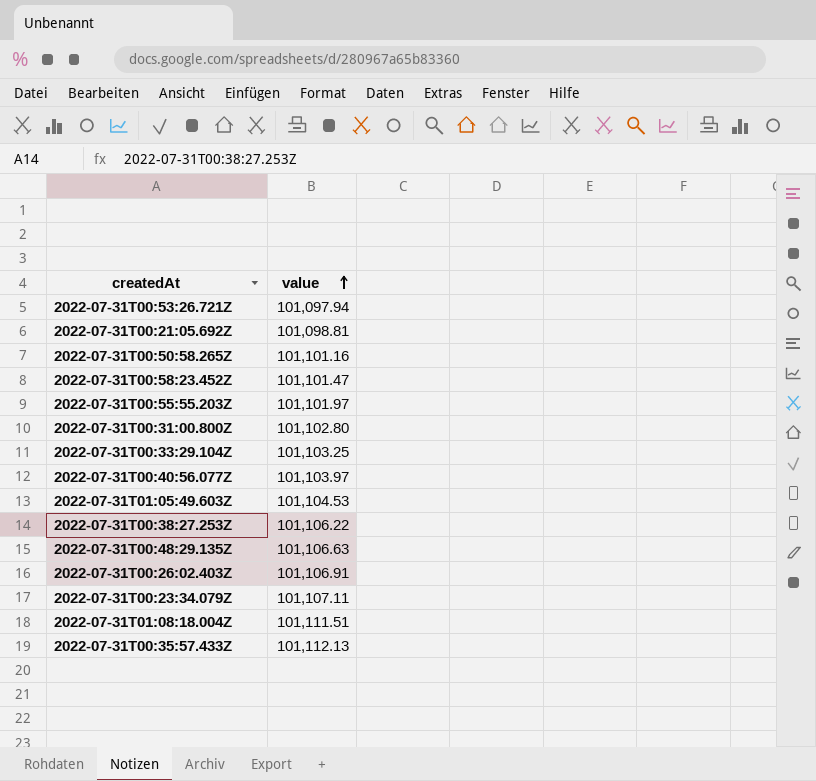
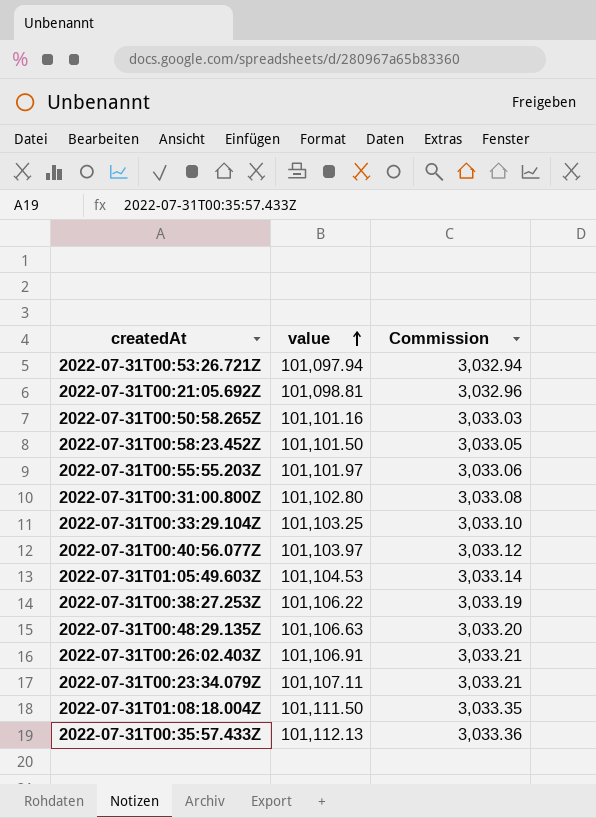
column Commission | formula: none -> [value] * 0.03
2022-07-31T00:58:23.452Z | value: 101,101.47 -> 101,101.50
2022-07-31T01:08:18.004Z | value: 101,111.51 -> 101,111.50

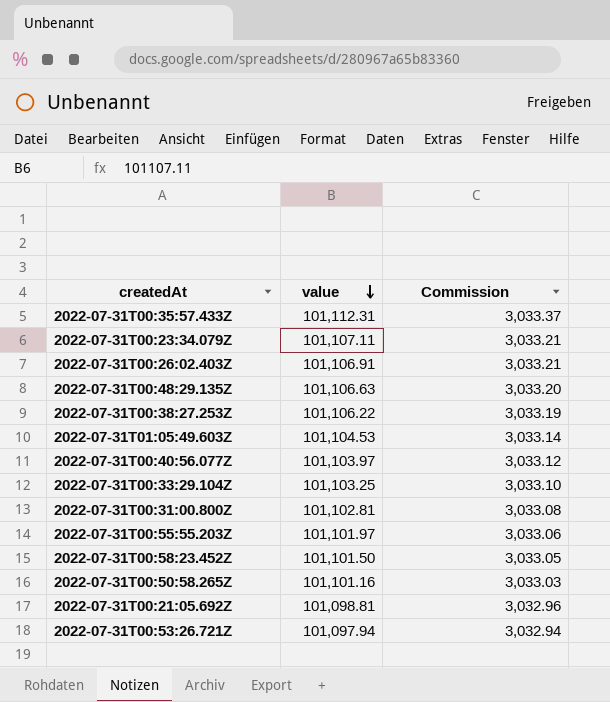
row order: value ascending -> value descending
row 2022-07-31T01:08:18.004Z: 101,111.50 | 3,033.35 -> none
2022-07-31T00:35:57.433Z | value: 101,112.13 -> 101,112.31
2022-07-31T00:35:57.433Z | Commission: 3,033.36 -> 3,033.37
2022-07-31T00:31:00.800Z | value: 101,102.80 -> 101,102.81

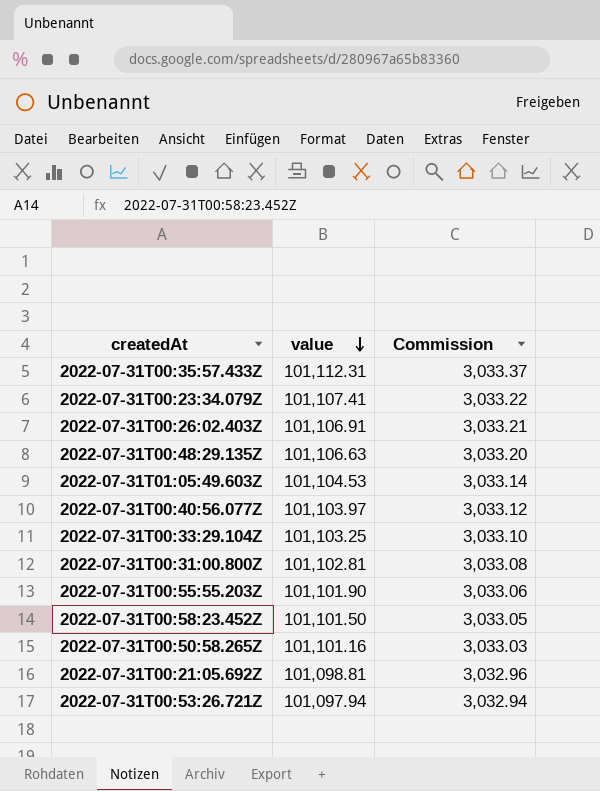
row 2022-07-31T00:38:27.253Z: 101,106.22 | 3,033.19 -> none
2022-07-31T00:23:34.079Z | value: 101,107.11 -> 101,107.41
2022-07-31T00:23:34.079Z | Commission: 3,033.21 -> 3,033.22
2022-07-31T00:55:55.203Z | value: 101,101.97 -> 101,101.90

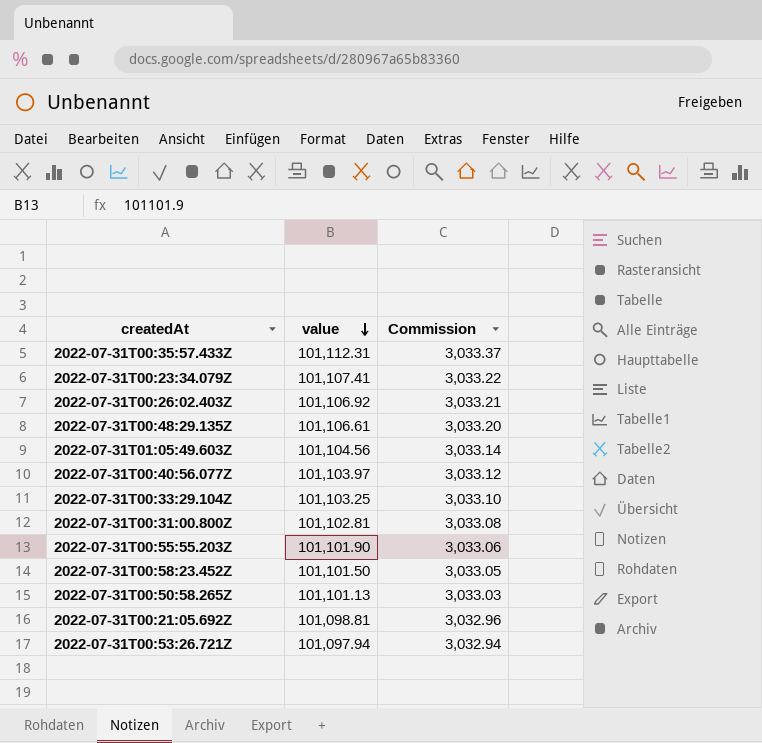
2022-07-31T00:26:02.403Z | value: 101,106.91 -> 101,106.92
2022-07-31T00:48:29.135Z | value: 101,106.63 -> 101,106.61
2022-07-31T01:05:49.603Z | value: 101,104.53 -> 101,104.56
2022-07-31T00:50:58.265Z | value: 101,101.16 -> 101,101.13

